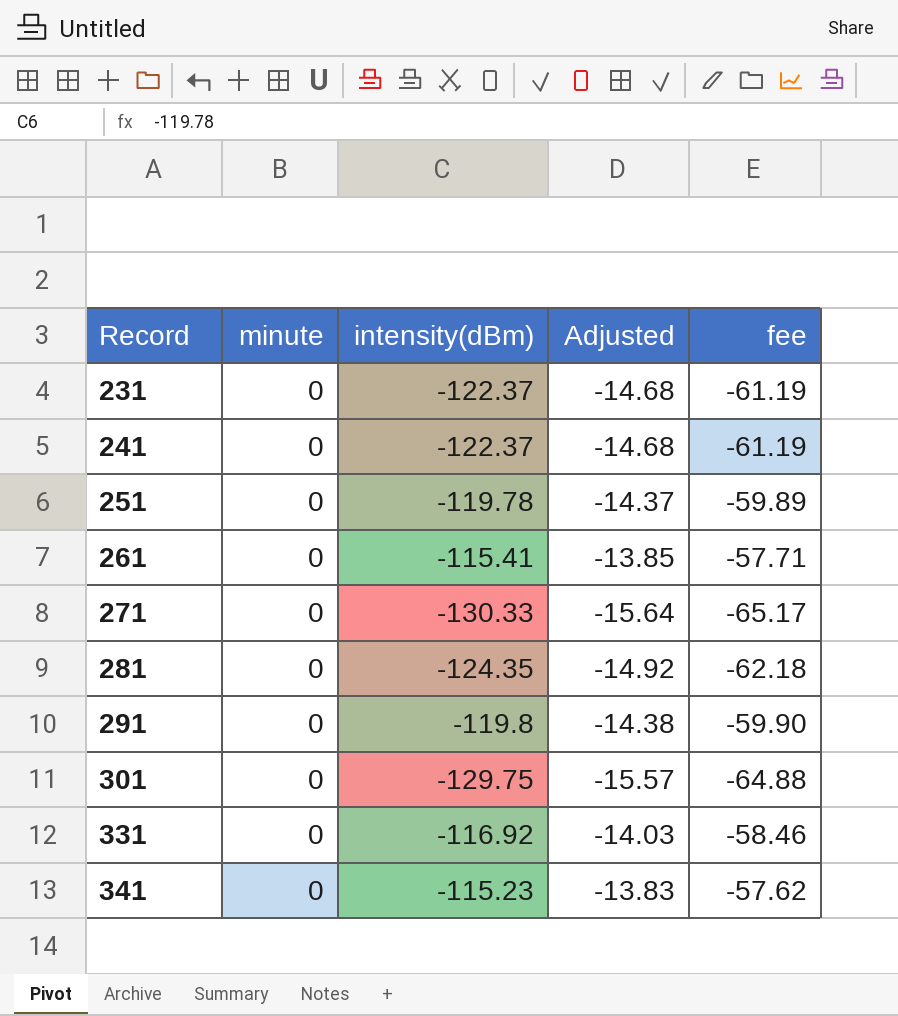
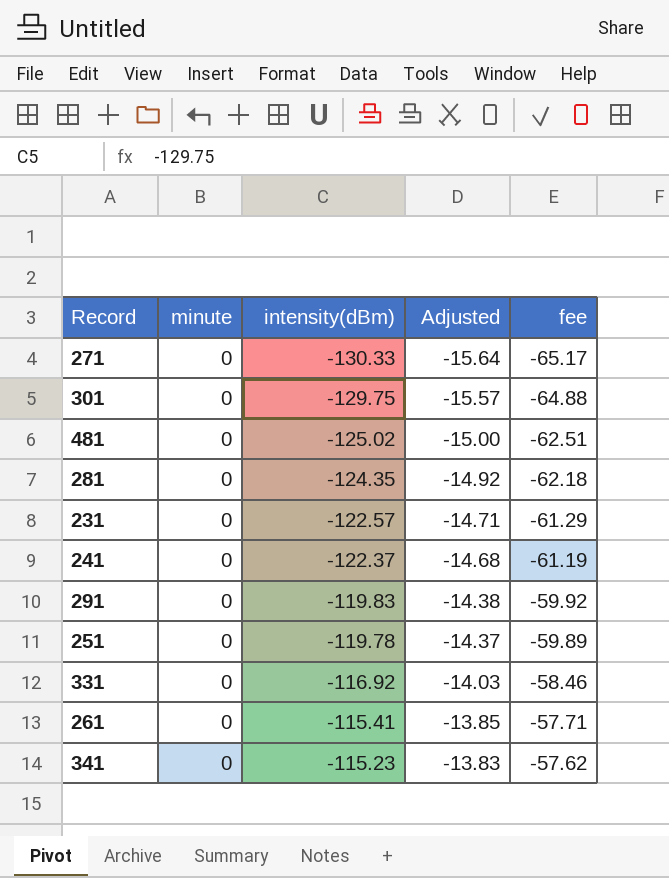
row order: Record ascending -> intensity(dBm) ascending
row 481: none -> 0 | -125.02 | -15.00 | -62.51
231 | intensity(dBm): -122.37 -> -122.57
231 | Adjusted: -14.68 -> -14.71
231 | fee: -61.19 -> -61.29
291 | intensity(dBm): -119.8 -> -119.83
291 | fee: -59.90 -> -59.92

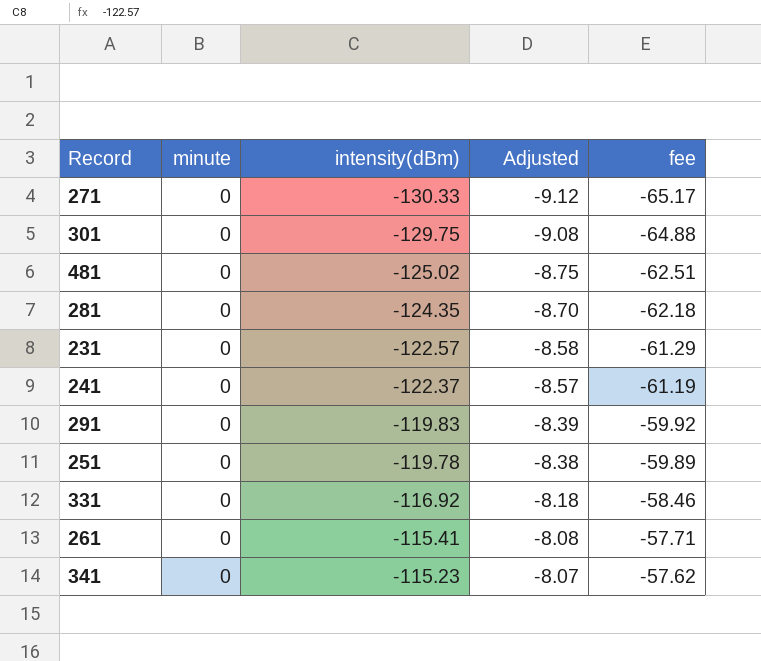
column Adjusted | formula: [intensity(dBm)] * 0.12 -> [intensity(dBm)] * 0.07

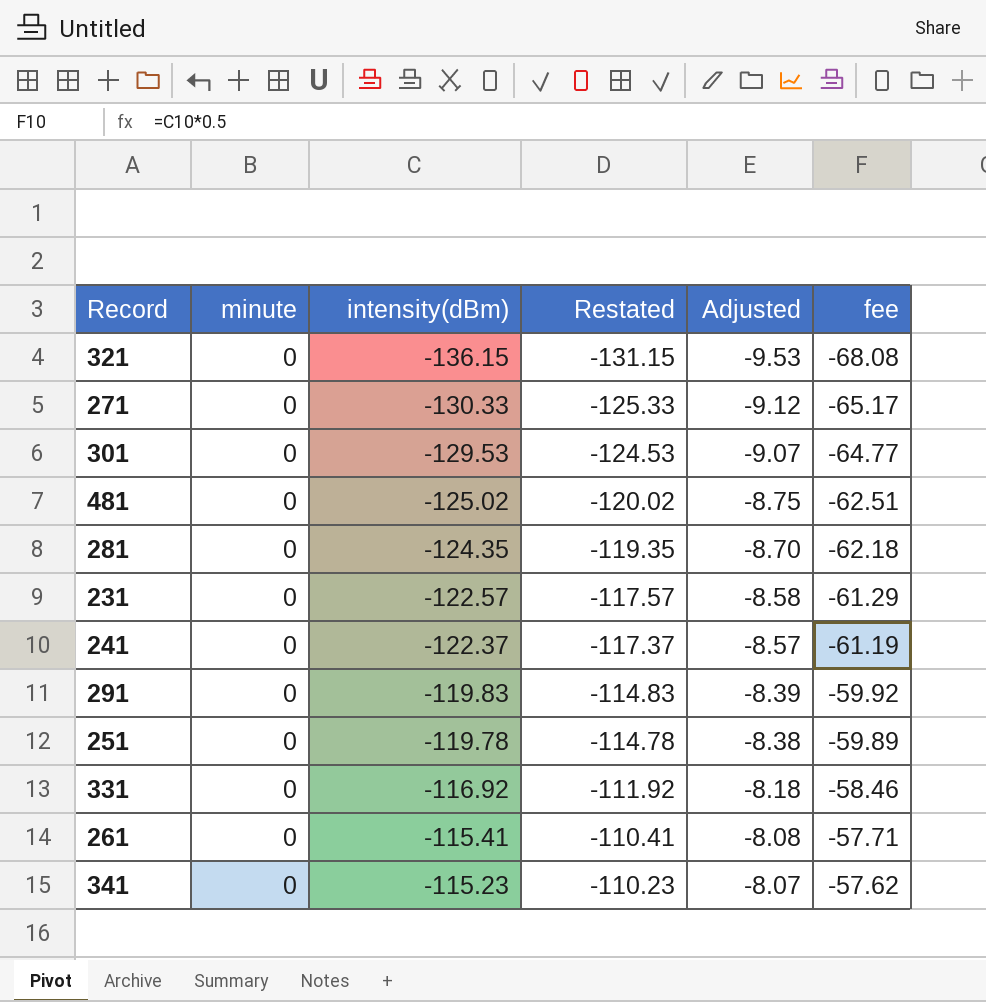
column Restated | formula: none -> [intensity(dBm)] + 5
row 321: none -> 0 | -136.15 | -131.15 | -9.53 | -68.08
301 | intensity(dBm): -129.75 -> -129.53
301 | Adjusted: -9.08 -> -9.07
301 | fee: -64.88 -> -64.77

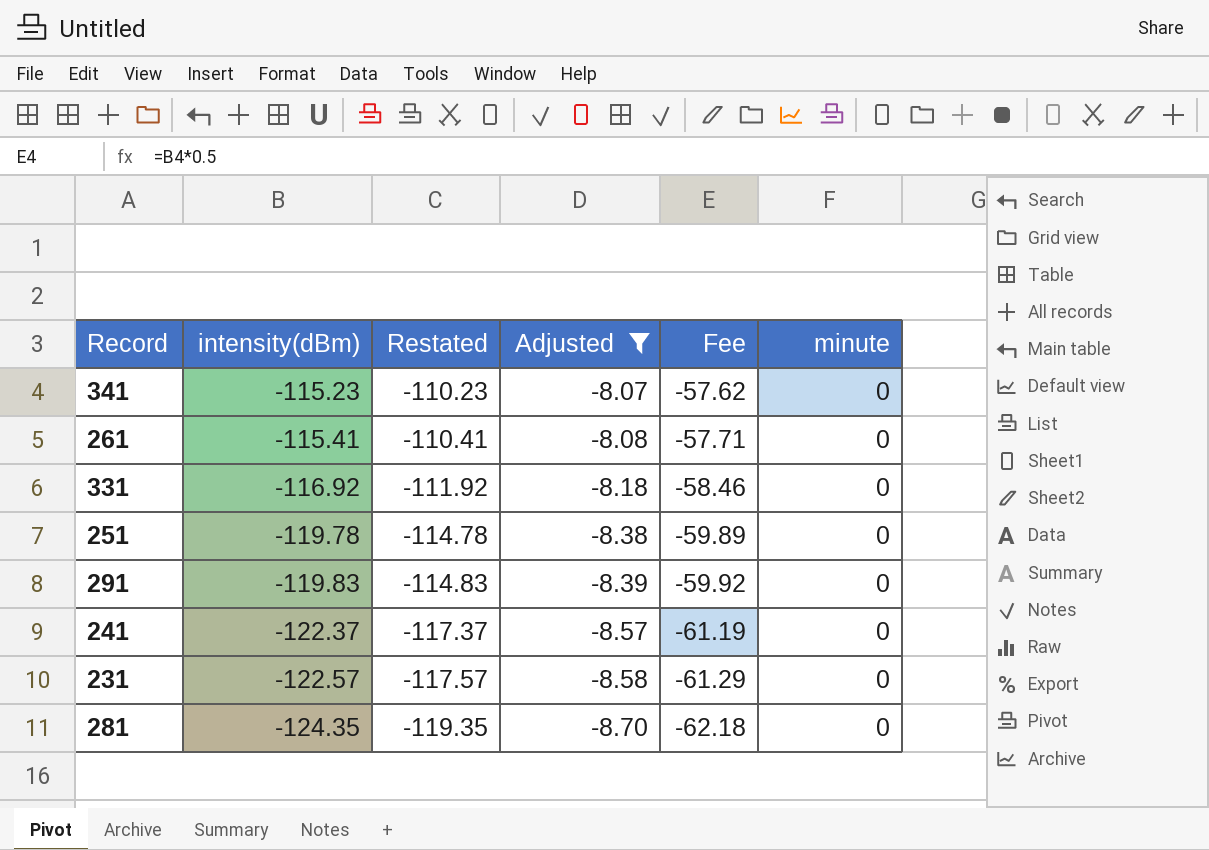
filter: none -> Adjusted >= -8.70
row order: intensity(dBm) ascending -> intensity(dBm) descending
column name: fee -> Fee
column minute | position: 2 -> 6

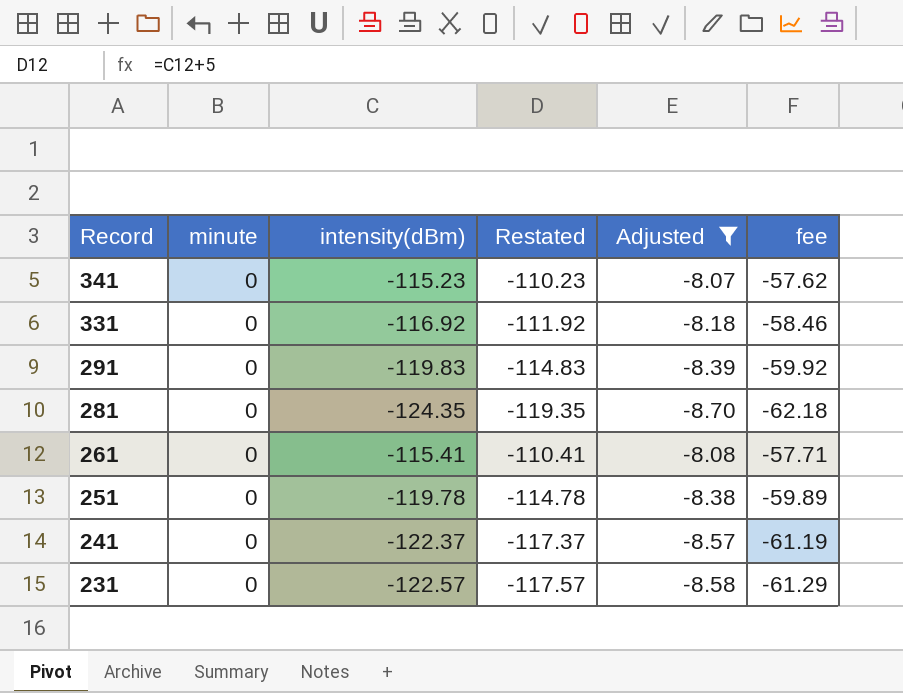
row order: intensity(dBm) descending -> Record descending
column minute | position: 6 -> 2
column name: Fee -> fee

